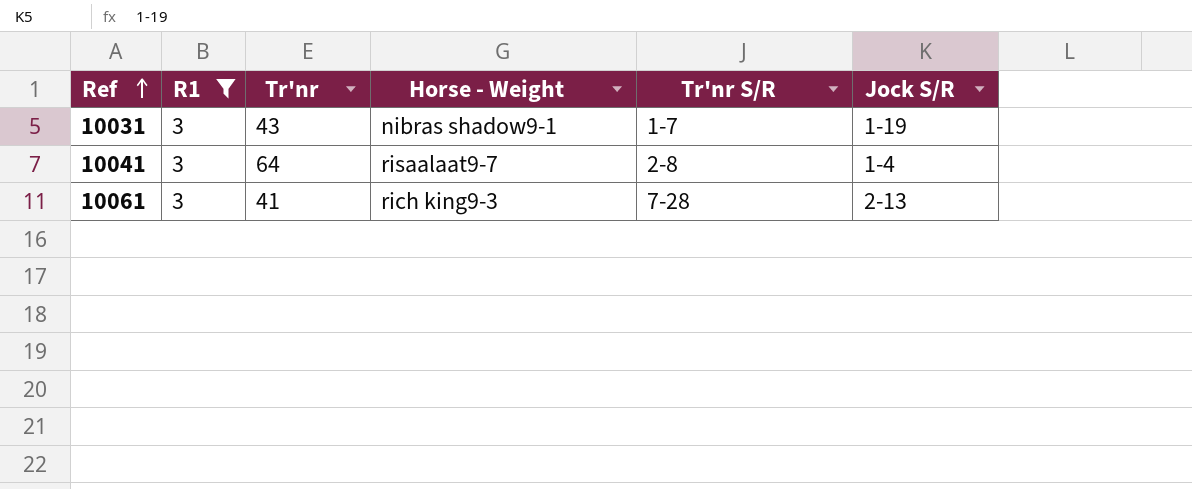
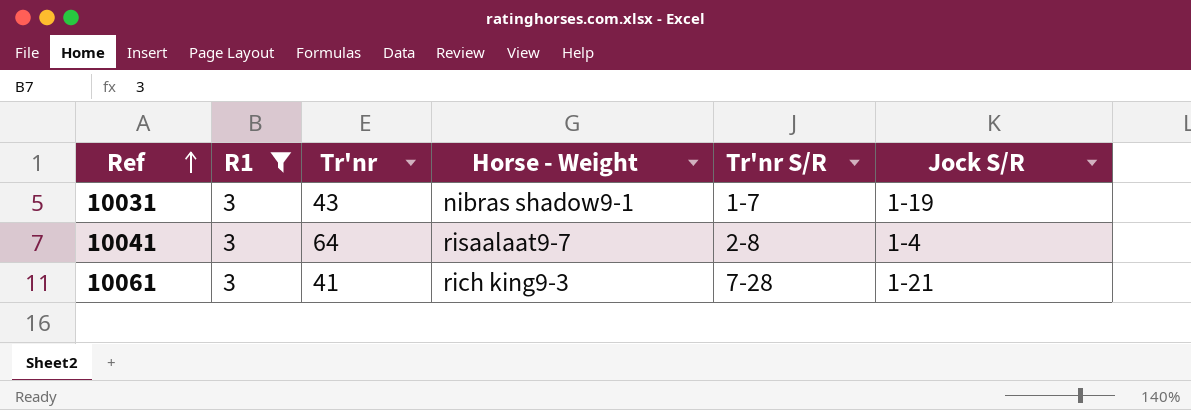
10061 | Jock S/R: 2-13 -> 1-21

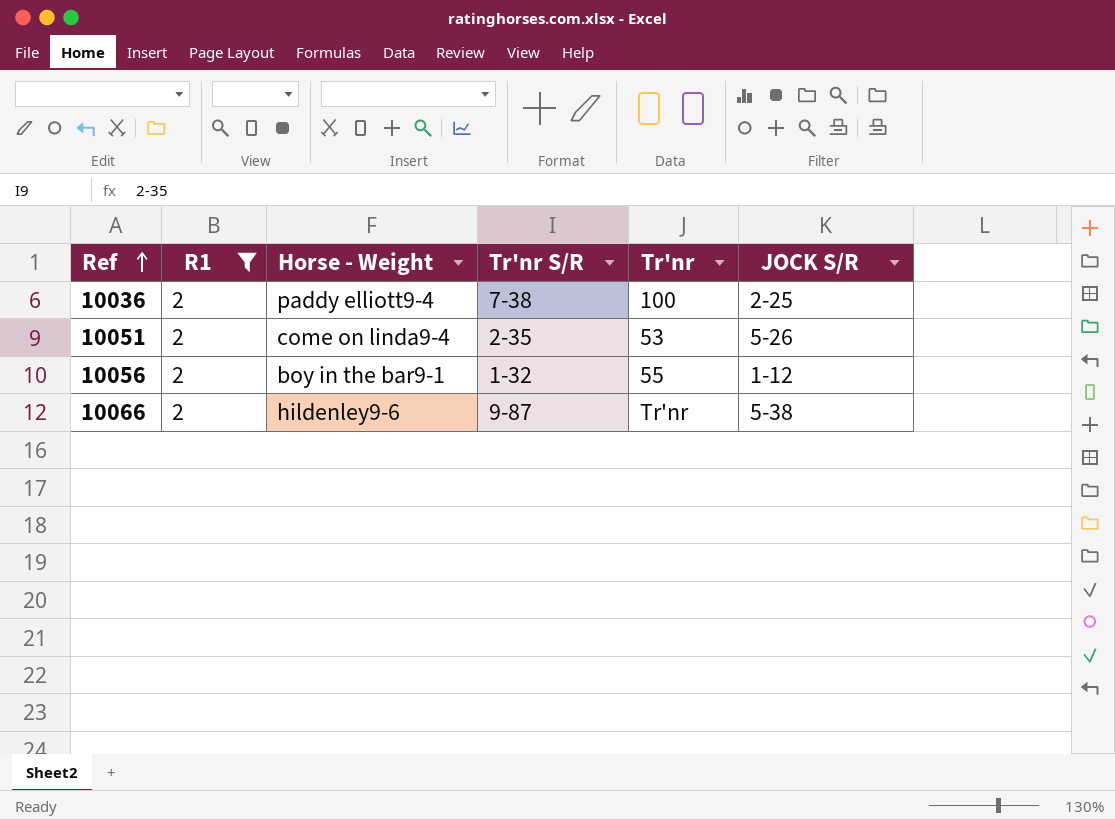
filter: R1 = 3 -> R1 = 2
column Tr'nr | position: 3 -> 5
column name: Jock S/R -> JOCK S/R

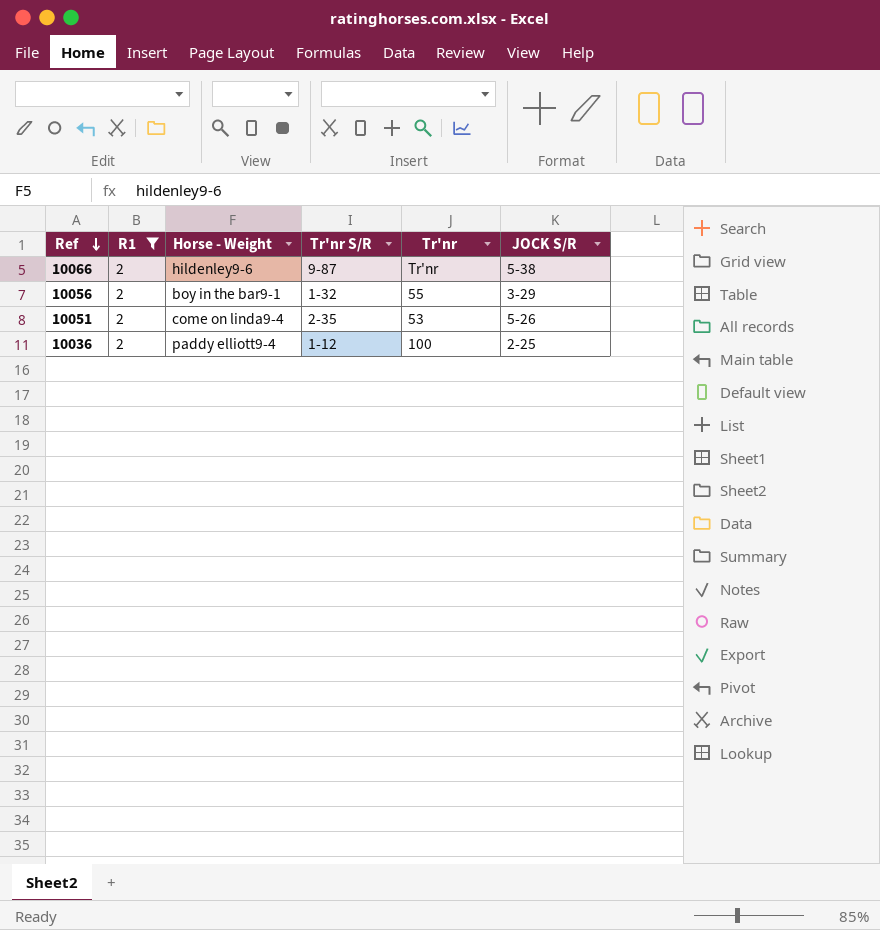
row order: Ref ascending -> Ref descending
10056 | JOCK S/R: 1-12 -> 3-29
10036 | Tr'nr S/R: 7-38 -> 1-12

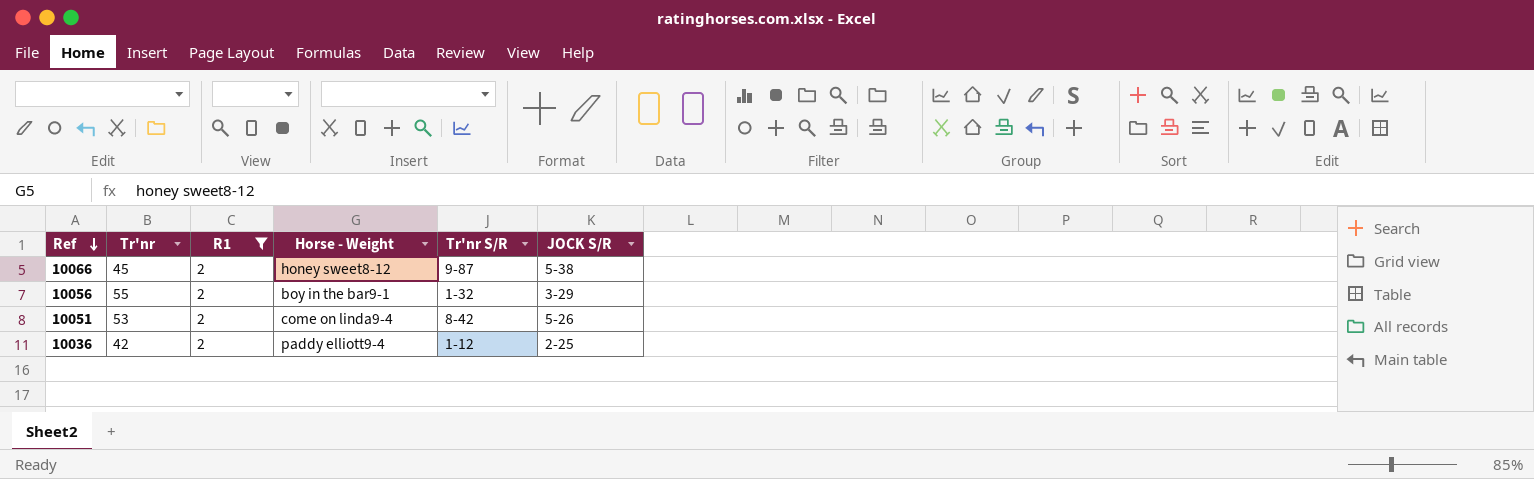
column Tr'nr | position: 5 -> 2
10066 | Tr'nr: Tr'nr -> 45
10066 | Horse - Weight: hildenley9-6 -> honey sweet8-12
10051 | Tr'nr S/R: 2-35 -> 8-42
10036 | Tr'nr: 100 -> 42

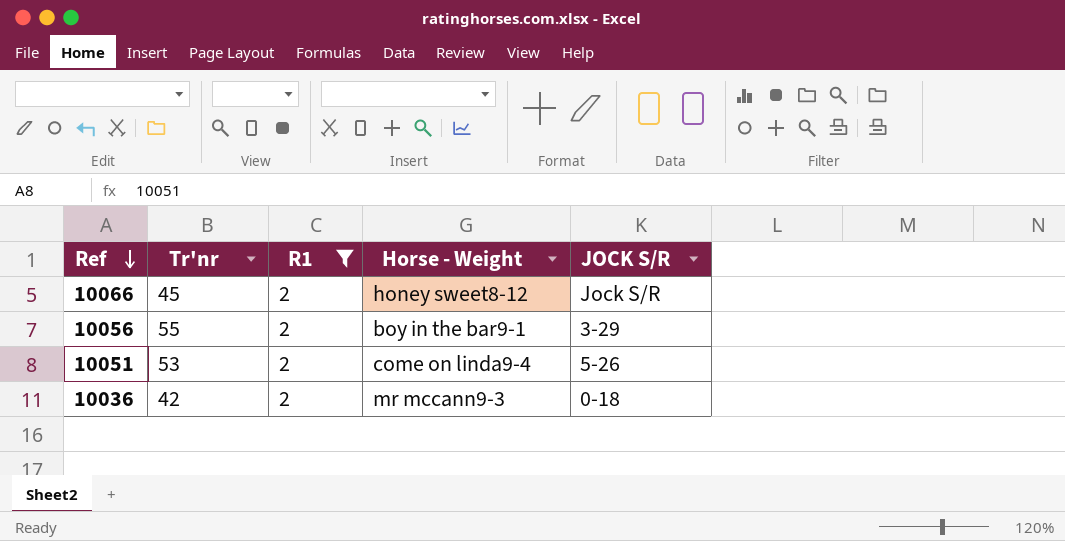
column Tr'nr S/R | position: 5 -> none
10066 | JOCK S/R: 5-38 -> Jock S/R
10036 | Horse - Weight: paddy elliott9-4 -> mr mccann9-3
10036 | JOCK S/R: 2-25 -> 0-18

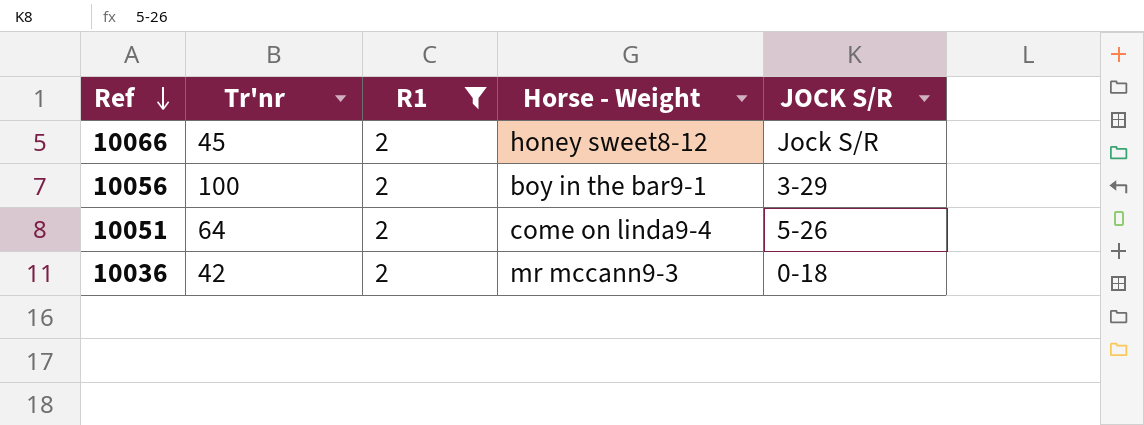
10056 | Tr'nr: 55 -> 100
10051 | Tr'nr: 53 -> 64

